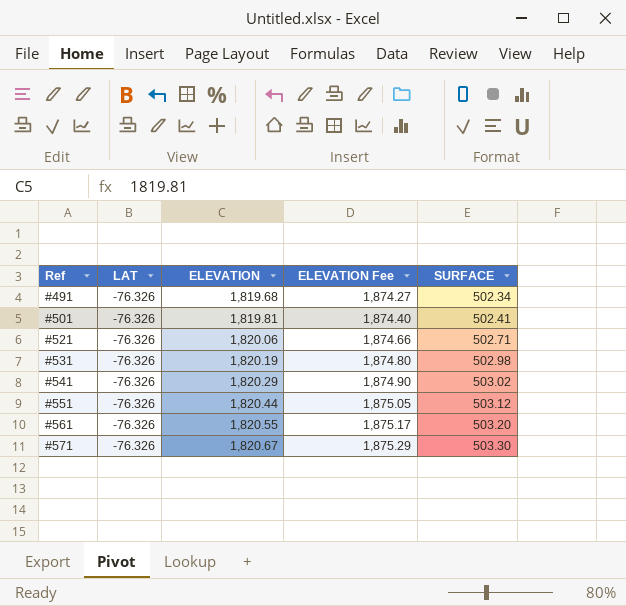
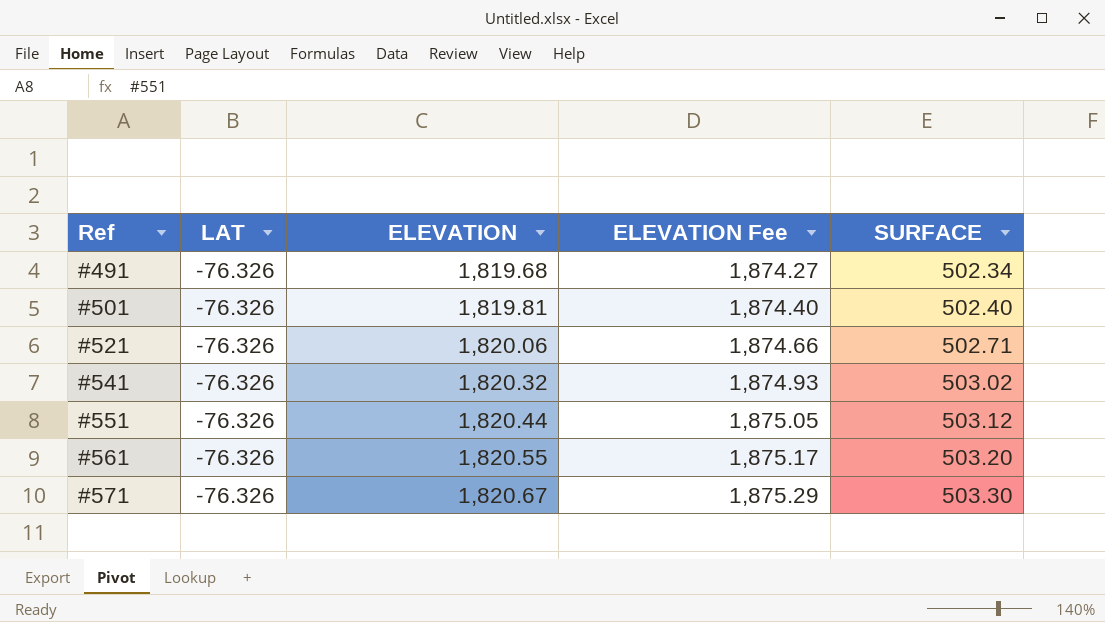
row #531: -76.326 | 1,820.19 | 1,874.80 | 502.98 -> none
#501 | SURFACE: 502.41 -> 502.40
#541 | ELEVATION: 1,820.29 -> 1,820.32
#541 | ELEVATION Fee: 1,874.90 -> 1,874.93

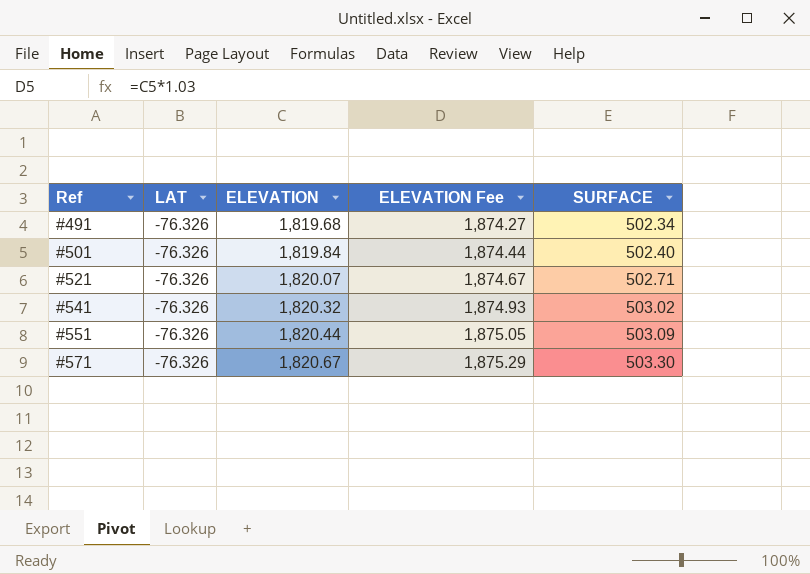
row #561: -76.326 | 1,820.55 | 1,875.17 | 503.20 -> none
#501 | ELEVATION: 1,819.81 -> 1,819.84
#501 | ELEVATION Fee: 1,874.40 -> 1,874.44
#521 | ELEVATION: 1,820.06 -> 1,820.07
#521 | ELEVATION Fee: 1,874.66 -> 1,874.67
#551 | SURFACE: 503.12 -> 503.09

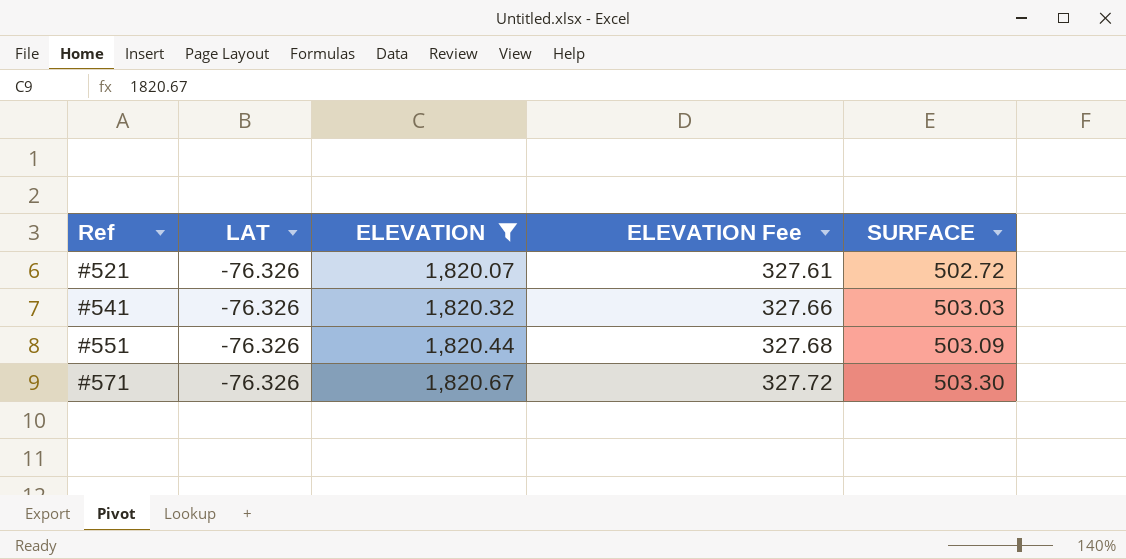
filter: none -> ELEVATION >= 1,820.07
column ELEVATION Fee | formula: [ELEVATION] * 1.03 -> [ELEVATION] * 0.18
#521 | SURFACE: 502.71 -> 502.72
#541 | SURFACE: 503.02 -> 503.03

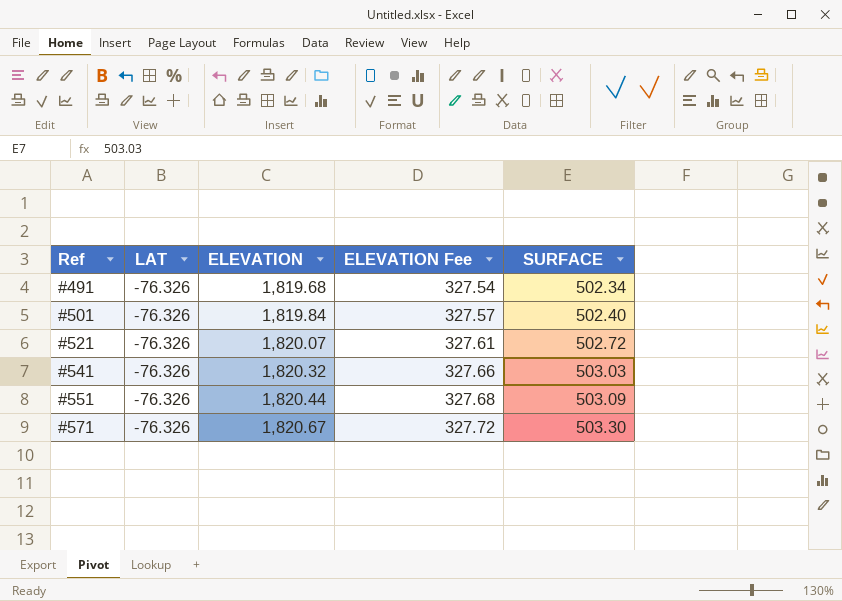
filter: ELEVATION >= 1,820.07 -> none

